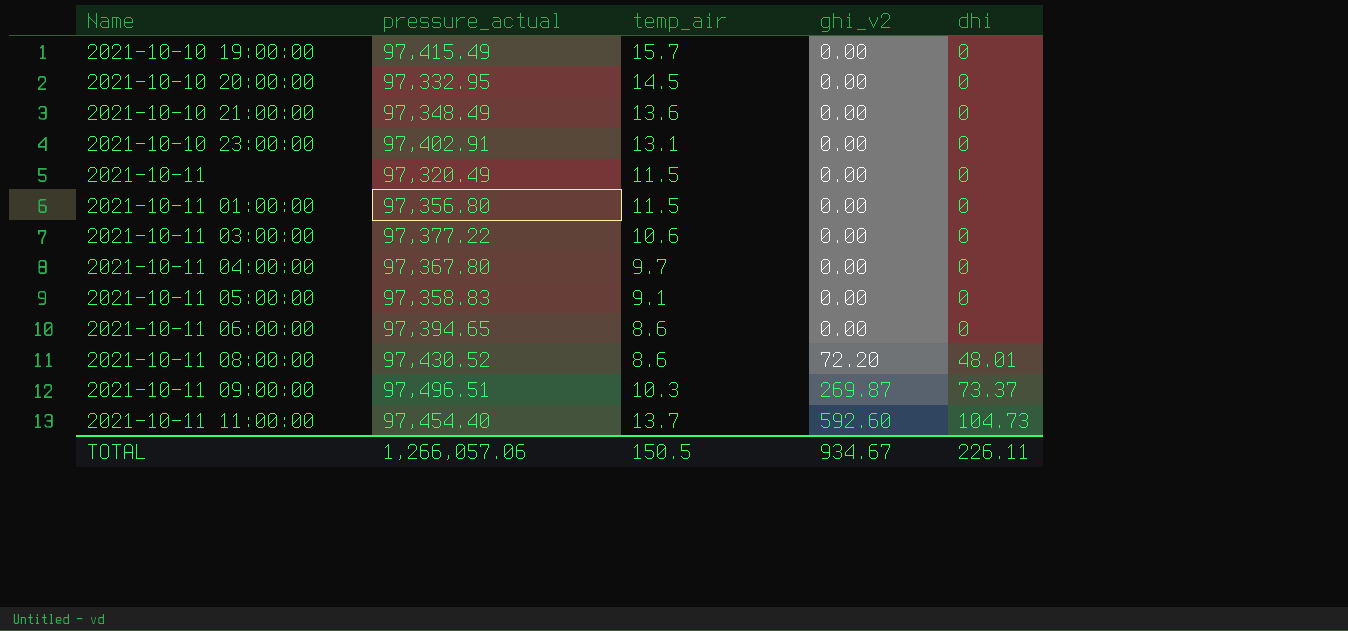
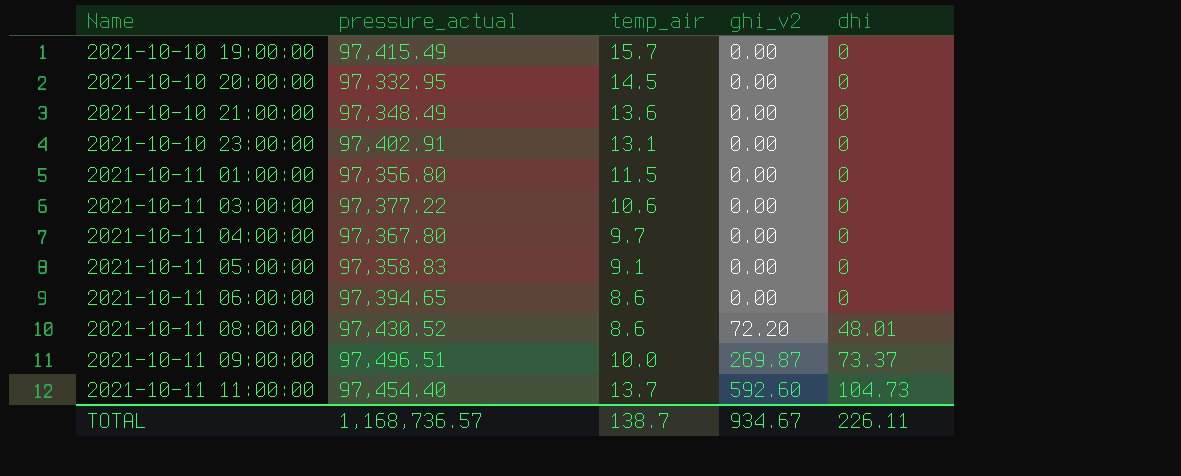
row 2021-10-11: 97,320.49 | 11.5 | 0.00 | 0 -> none
2021-10-11 09:00:00 | temp_air: 10.3 -> 10.0
TOTAL | pressure_actual: 1,266,057.06 -> 1,168,736.57
TOTAL | temp_air: 150.5 -> 138.7

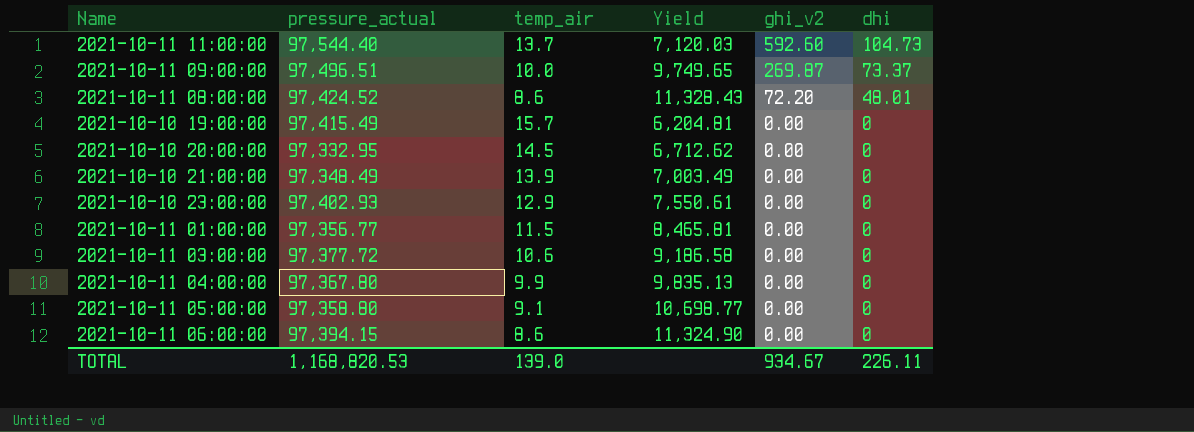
row order: Name ascending -> ghi_v2 descending
column Yield | formula: none -> [pressure_actual] / [temp_air]
2021-10-11 11:00:00 | pressure_actual: 97,454.40 -> 97,544.40
2021-10-11 08:00:00 | pressure_actual: 97,430.52 -> 97,424.52
2021-10-10 21:00:00 | temp_air: 13.6 -> 13.9
2021-10-10 23:00:00 | pressure_actual: 97,402.91 -> 97,402.93
2021-10-10 23:00:00 | temp_air: 13.1 -> 12.9
2021-10-11 01:00:00 | pressure_actual: 97,356.80 -> 97,356.77
2021-10-11 03:00:00 | pressure_actual: 97,377.22 -> 97,377.72
2021-10-11 04:00:00 | temp_air: 9.7 -> 9.9
2021-10-11 05:00:00 | pressure_actual: 97,358.83 -> 97,358.80
2021-10-11 06:00:00 | pressure_actual: 97,394.65 -> 97,394.15
TOTAL | pressure_actual: 1,168,736.57 -> 1,168,820.53
TOTAL | temp_air: 138.7 -> 139.0

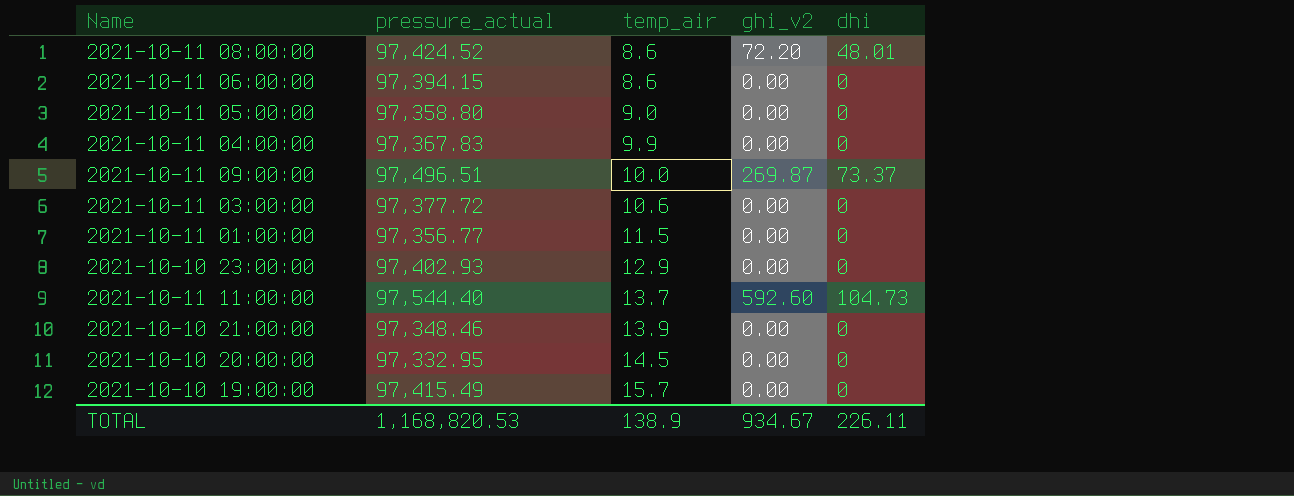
row order: ghi_v2 descending -> temp_air ascending
column Yield | formula: [pressure_actual] / [temp_air] -> none
2021-10-11 05:00:00 | temp_air: 9.1 -> 9.0
2021-10-11 04:00:00 | pressure_actual: 97,367.80 -> 97,367.83
2021-10-10 21:00:00 | pressure_actual: 97,348.49 -> 97,348.46
TOTAL | temp_air: 139.0 -> 138.9

